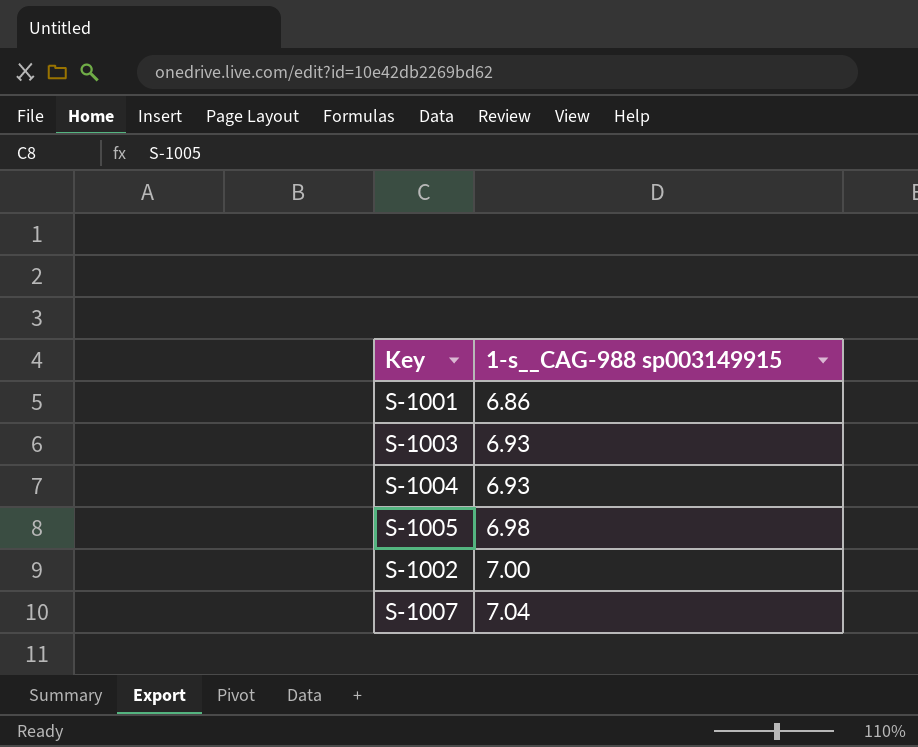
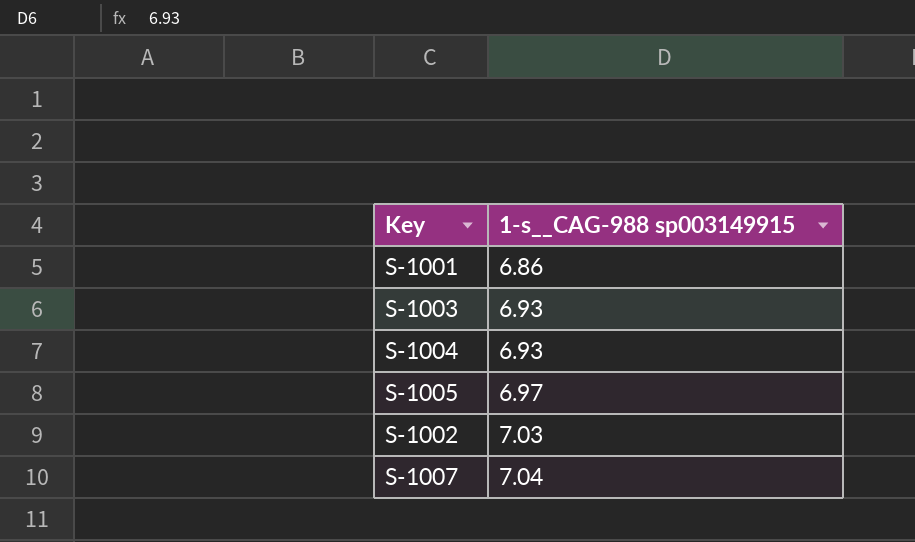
S-1005 | 1-s__CAG-988 sp003149915: 6.98 -> 6.97
S-1002 | 1-s__CAG-988 sp003149915: 7.00 -> 7.03

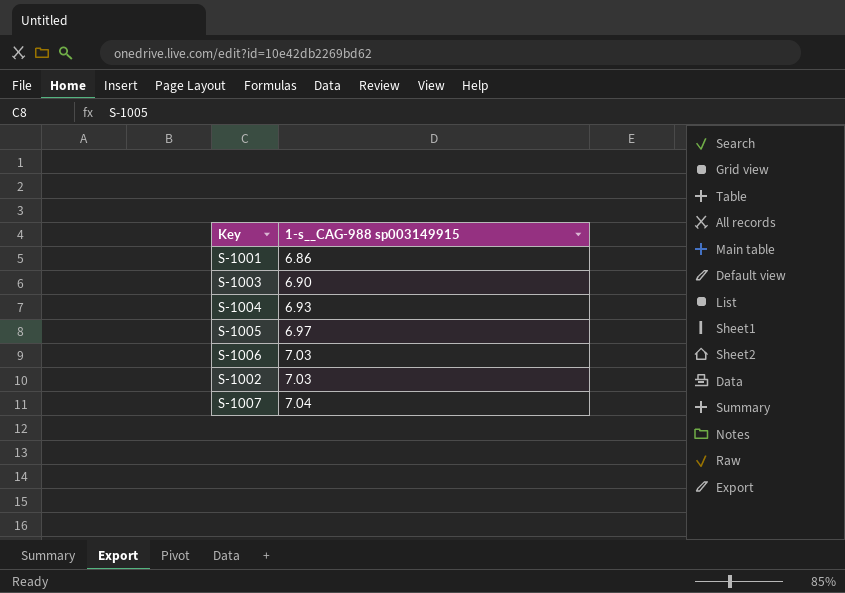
S-1003 | 1-s__CAG-988 sp003149915: 6.93 -> 6.90
row S-1006: none -> 7.03

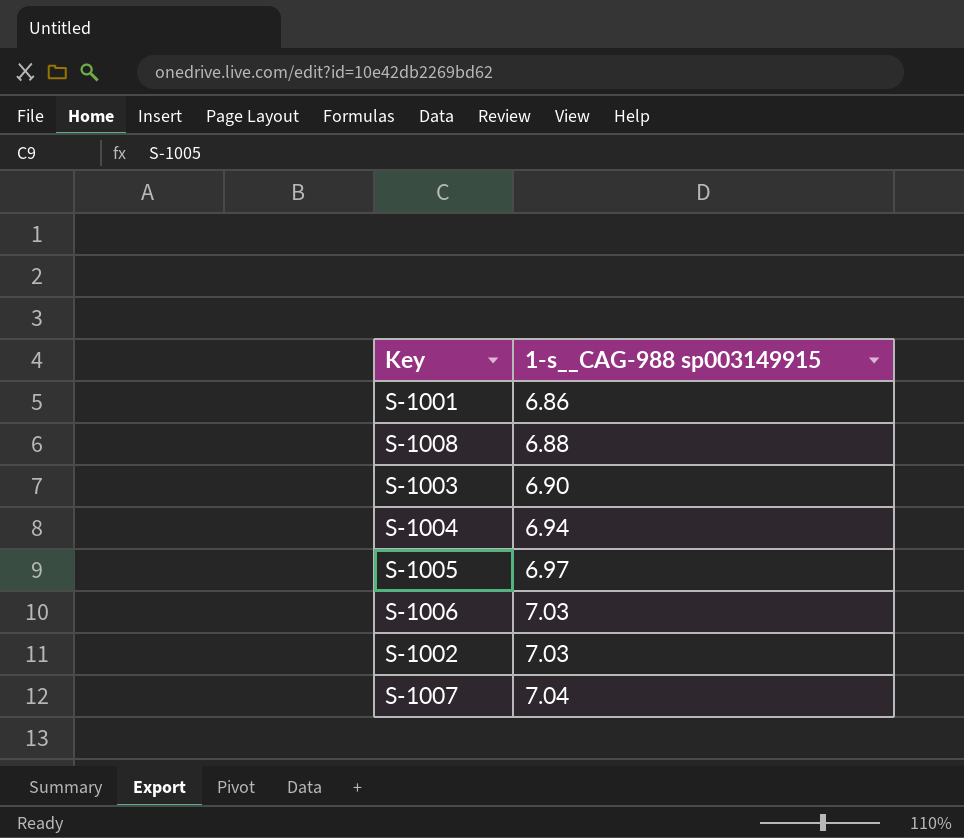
row S-1008: none -> 6.88
S-1004 | 1-s__CAG-988 sp003149915: 6.93 -> 6.94

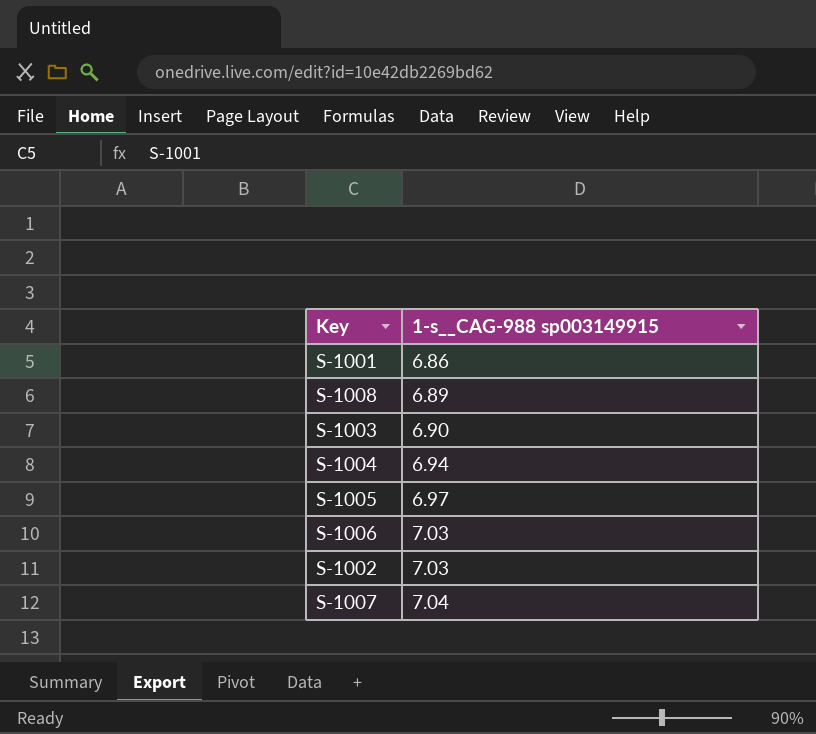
S-1008 | 1-s__CAG-988 sp003149915: 6.88 -> 6.89

